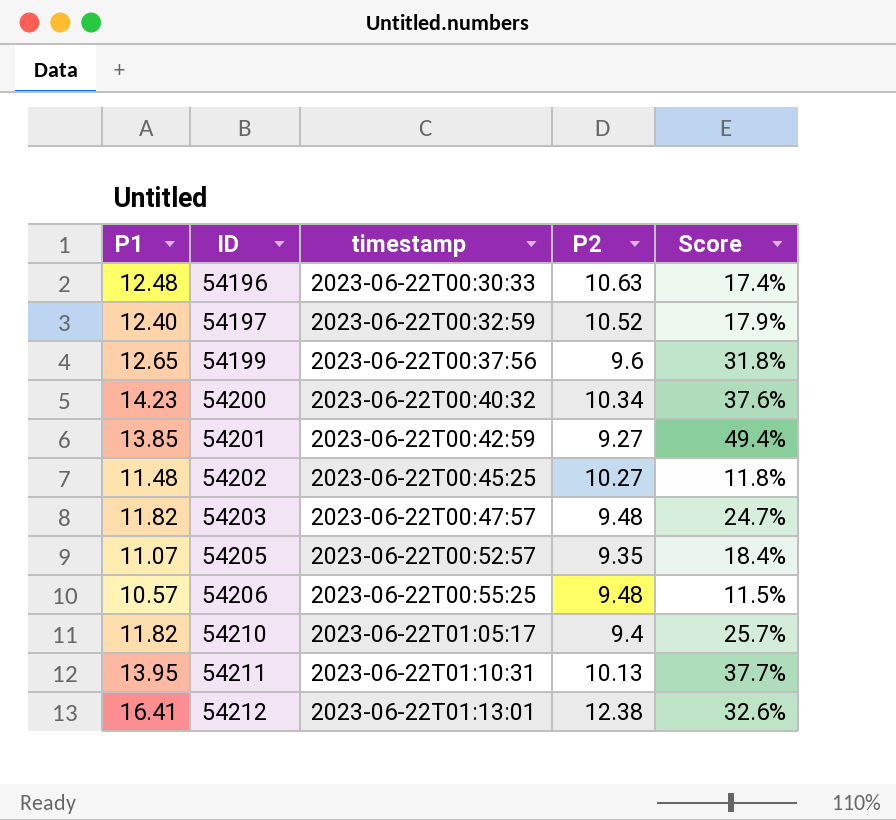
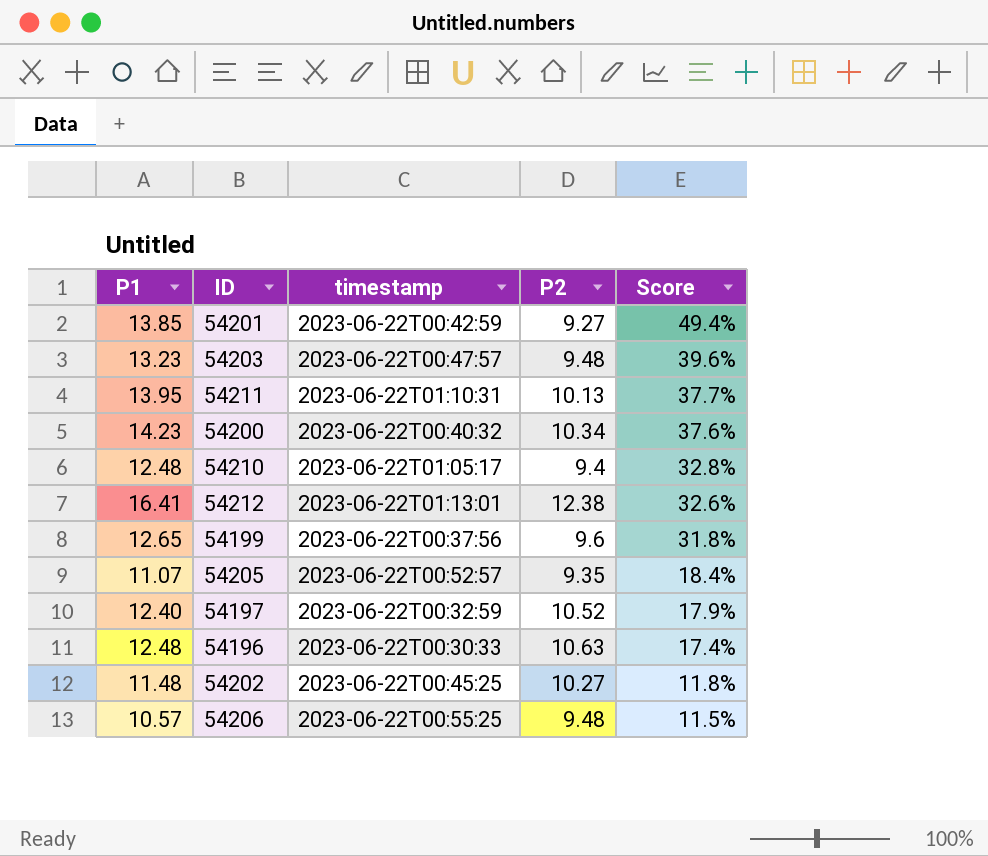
row order: ID ascending -> Score descending
54203 | P1: 11.82 -> 13.23
54203 | Score: 24.7% -> 39.6%
54210 | P1: 11.82 -> 12.48
54210 | Score: 25.7% -> 32.8%

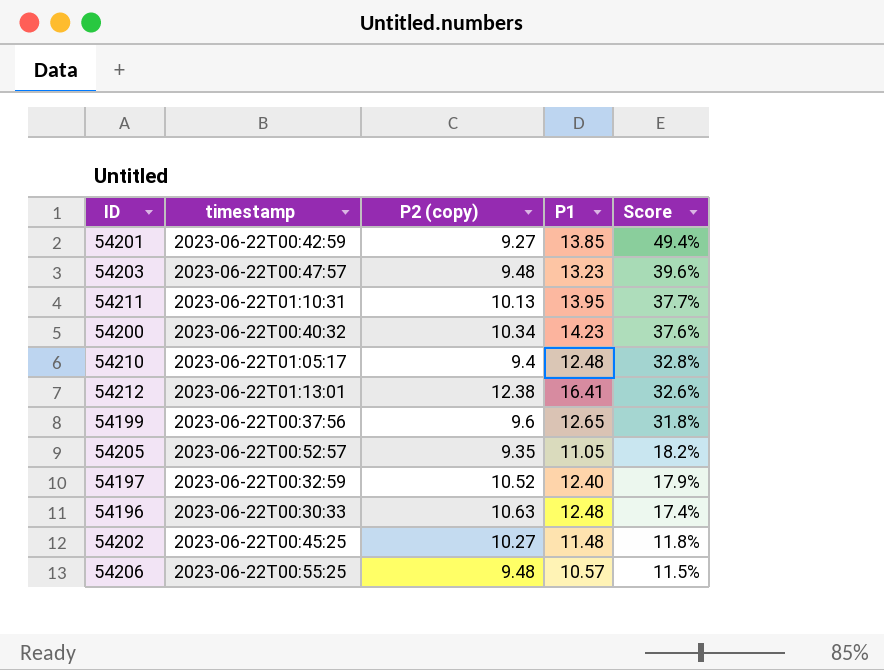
column name: P2 -> P2 (copy)
column P1 | position: 1 -> 4
54205 | P1: 11.07 -> 11.05
54205 | Score: 18.4% -> 18.2%

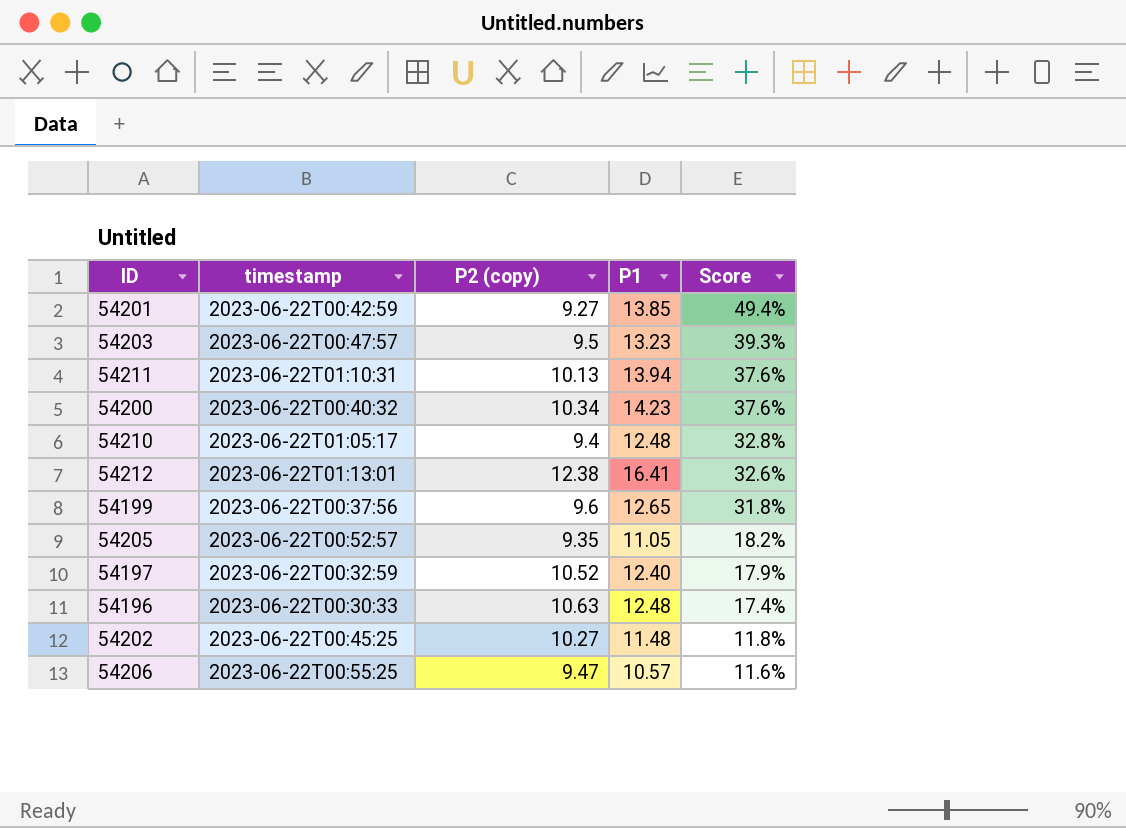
54203 | P2 (copy): 9.48 -> 9.5
54203 | Score: 39.6% -> 39.3%
54211 | P1: 13.95 -> 13.94
54211 | Score: 37.7% -> 37.6%
54206 | P2 (copy): 9.48 -> 9.47
54206 | Score: 11.5% -> 11.6%

